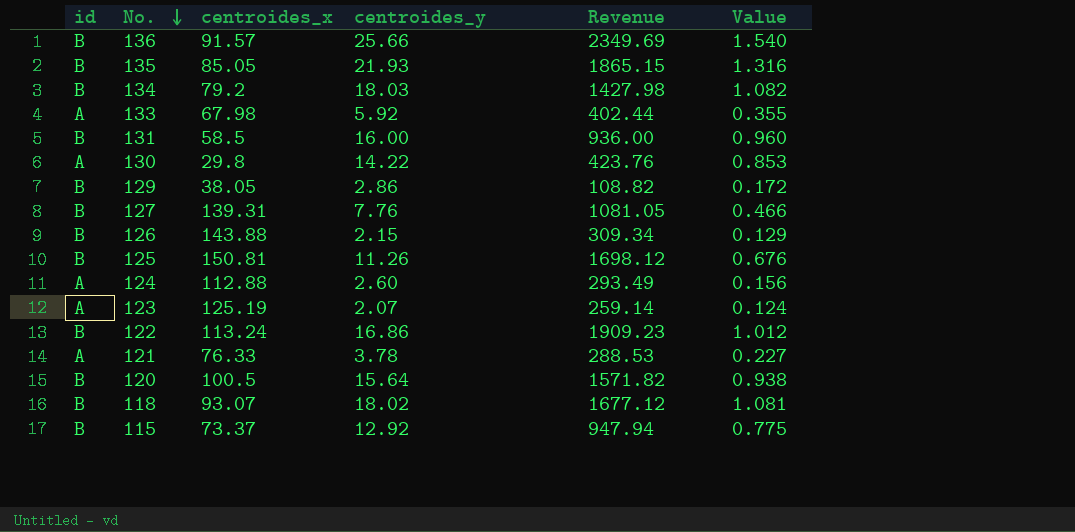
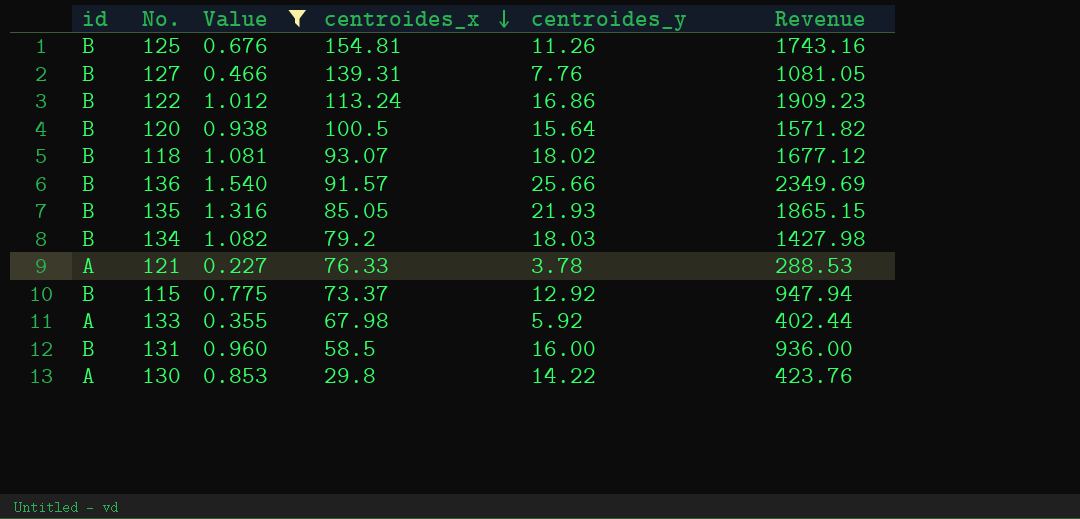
filter: none -> Value >= 0.227
row order: No. descending -> centroides_x descending
column Value | position: 6 -> 3
125 | centroides_x: 150.81 -> 154.81
125 | Revenue: 1698.12 -> 1743.16

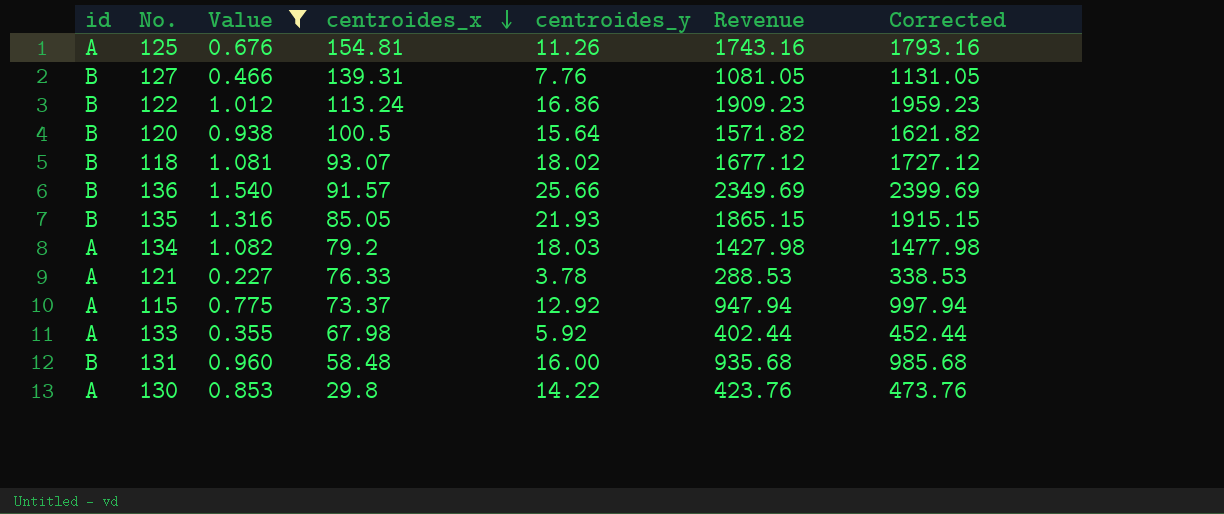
column Corrected | formula: none -> [Revenue] + 50
125 | id: B -> A
134 | id: B -> A
115 | id: B -> A
131 | centroides_x: 58.5 -> 58.48
131 | Revenue: 936.00 -> 935.68

